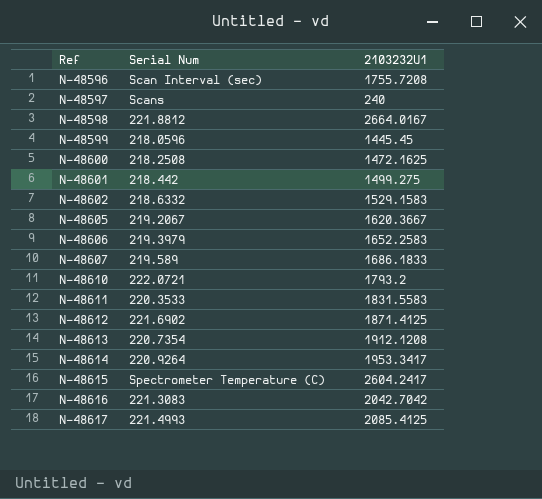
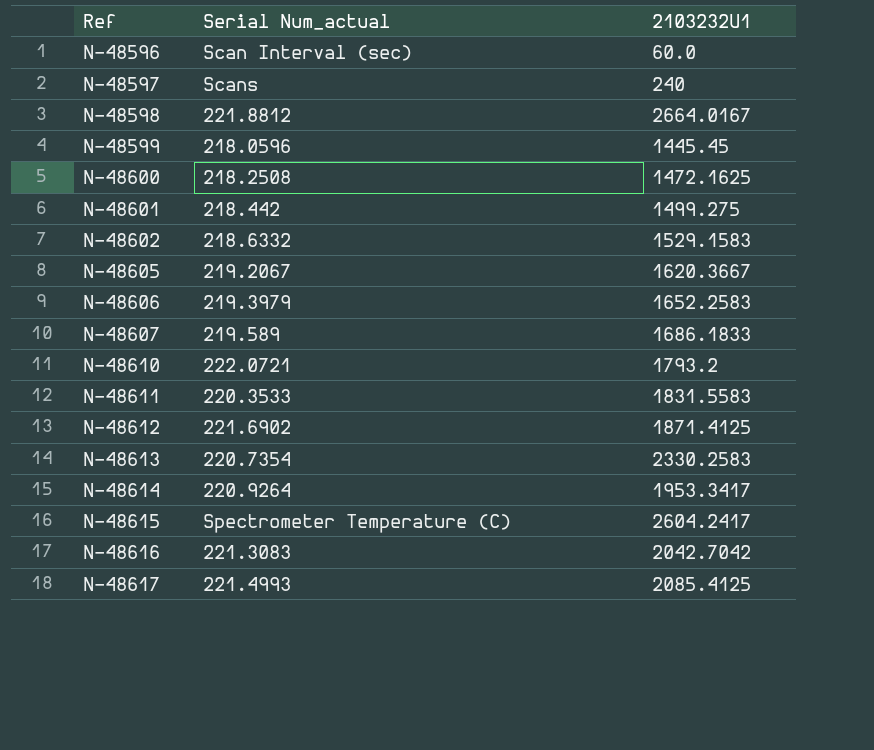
column name: Serial Num -> Serial Num_actual
N-48596 | 2103232U1: 1755.7208 -> 60.0
N-48613 | 2103232U1: 1912.1208 -> 2330.2583

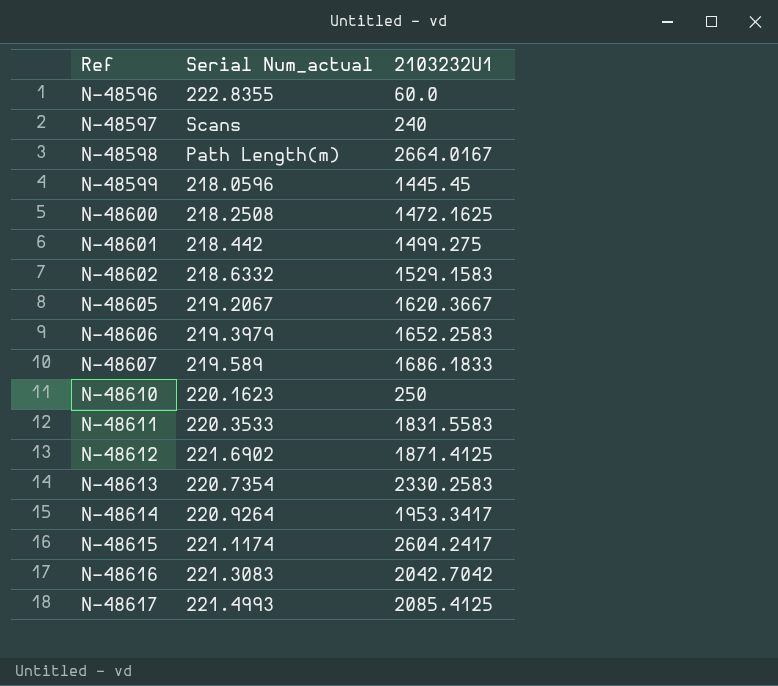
N-48596 | Serial Num_actual: Scan Interval (sec) -> 222.8355
N-48598 | Serial Num_actual: 221.8812 -> Path Length(m)
N-48610 | Serial Num_actual: 222.0721 -> 220.1623
N-48610 | 2103232U1: 1793.2 -> 250
N-48615 | Serial Num_actual: Spectrometer Temperature (C) -> 221.1174

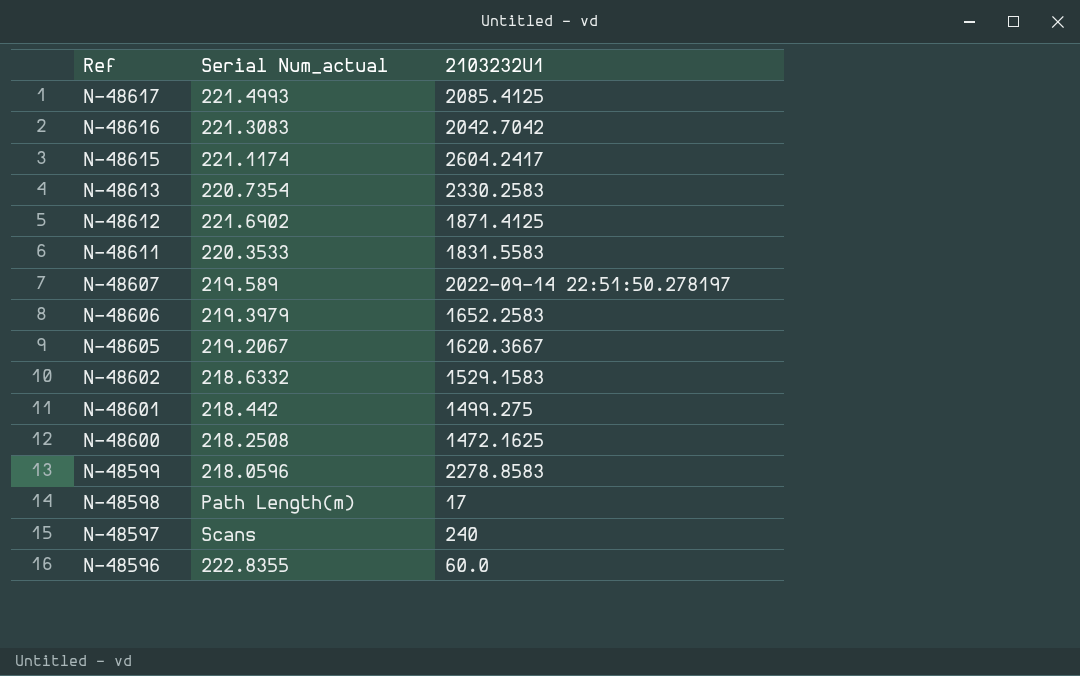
row order: Ref ascending -> Ref descending
row N-48610: 220.1623 | 250 -> none
row N-48614: 220.9264 | 1953.3417 -> none
N-48607 | 2103232U1: 1686.1833 -> 2022-09-14 22:51:50.278197
N-48599 | 2103232U1: 1445.45 -> 2278.8583
N-48598 | 2103232U1: 2664.0167 -> 17

